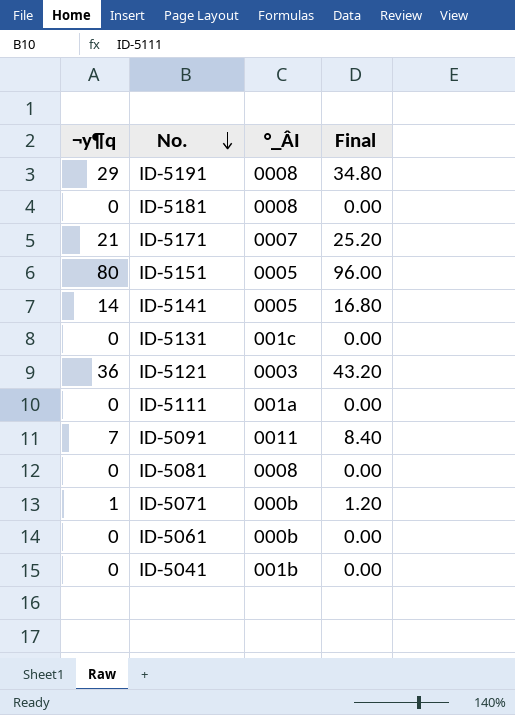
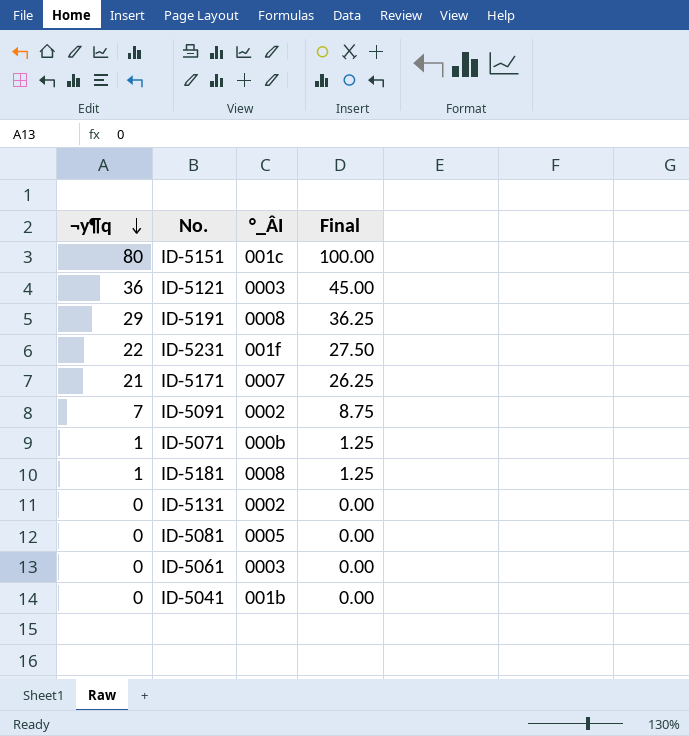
row order: No. descending -> ¬y¶q descending
column Final | formula: [¬y¶q] * 1.2 -> [¬y¶q] * 1.25
row ID-5141: 14 | 0005 | 16.80 -> none
row ID-5111: 0 | 001a | 0.00 -> none
ID-5151 | °_ÂI: 0005 -> 001c
row ID-5231: none -> 22 | 001f | 27.50
ID-5091 | °_ÂI: 0011 -> 0002
ID-5181 | ¬y¶q: 0 -> 1
ID-5131 | °_ÂI: 001c -> 0002
ID-5081 | °_ÂI: 0008 -> 0005
ID-5061 | °_ÂI: 000b -> 0003

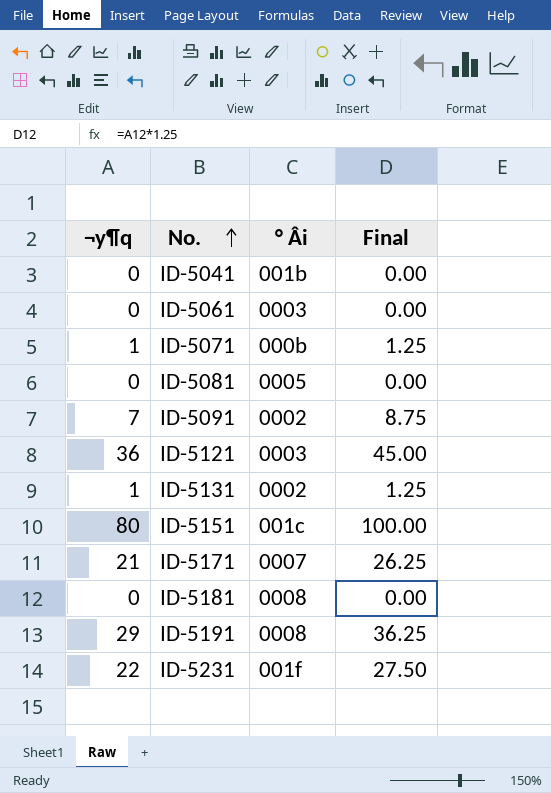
row order: ¬y¶q descending -> No. ascending
column name: °_ÂI -> ° Âi
ID-5131 | ¬y¶q: 0 -> 1
ID-5131 | Final: 0.00 -> 1.25
ID-5181 | ¬y¶q: 1 -> 0
ID-5181 | Final: 1.25 -> 0.00

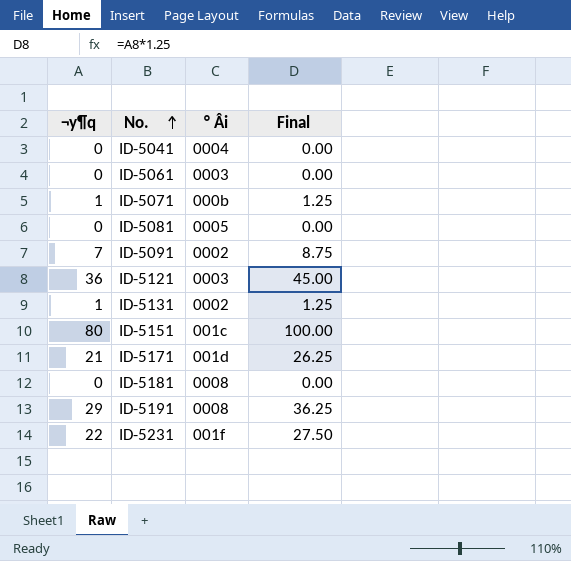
ID-5041 | ° Âi: 001b -> 0004
ID-5171 | ° Âi: 0007 -> 001d

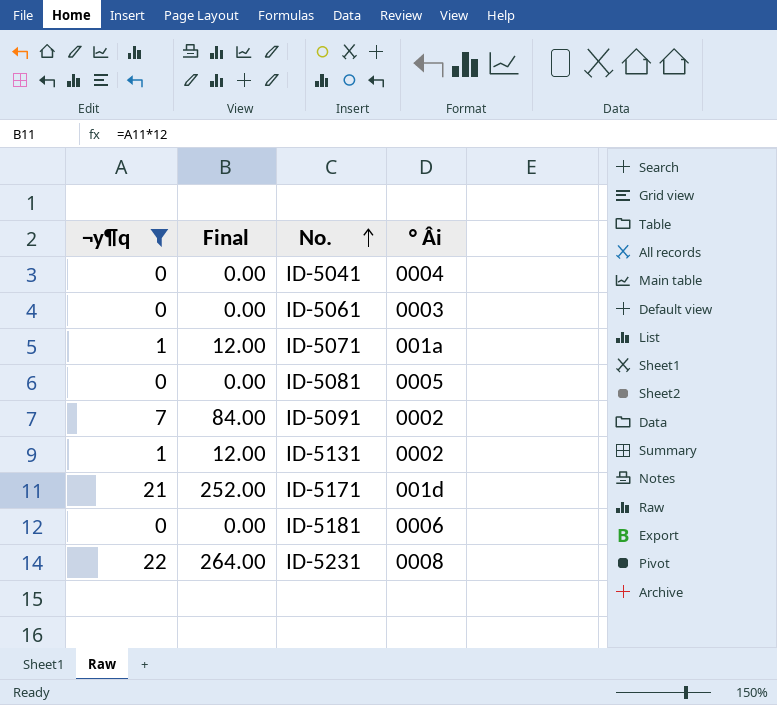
filter: none -> ¬y¶q <= 22
column Final | formula: [¬y¶q] * 1.25 -> [¬y¶q] * 12
column Final | position: 4 -> 2
ID-5071 | ° Âi: 000b -> 001a
ID-5181 | ° Âi: 0008 -> 0006
ID-5231 | ° Âi: 001f -> 0008

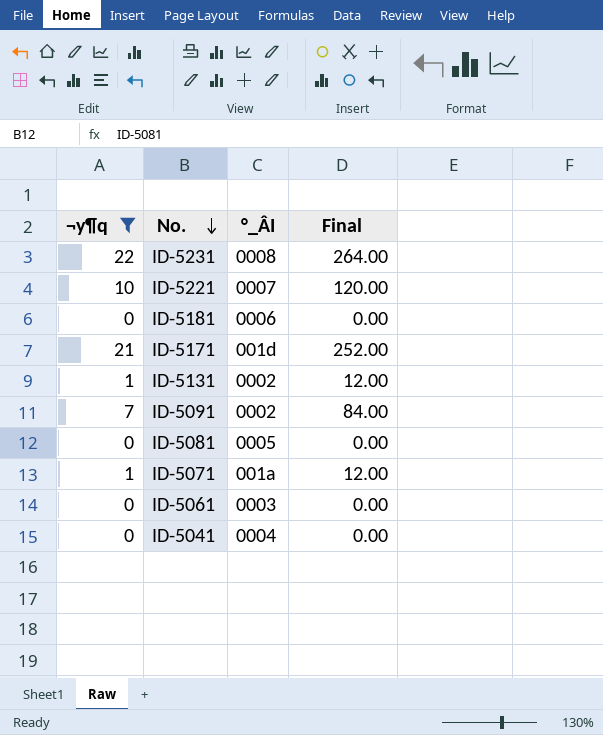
row order: No. ascending -> No. descending
column name: ° Âi -> °_ÂI
column Final | position: 2 -> 4
row ID-5221: none -> 10 | 0007 | 120.00

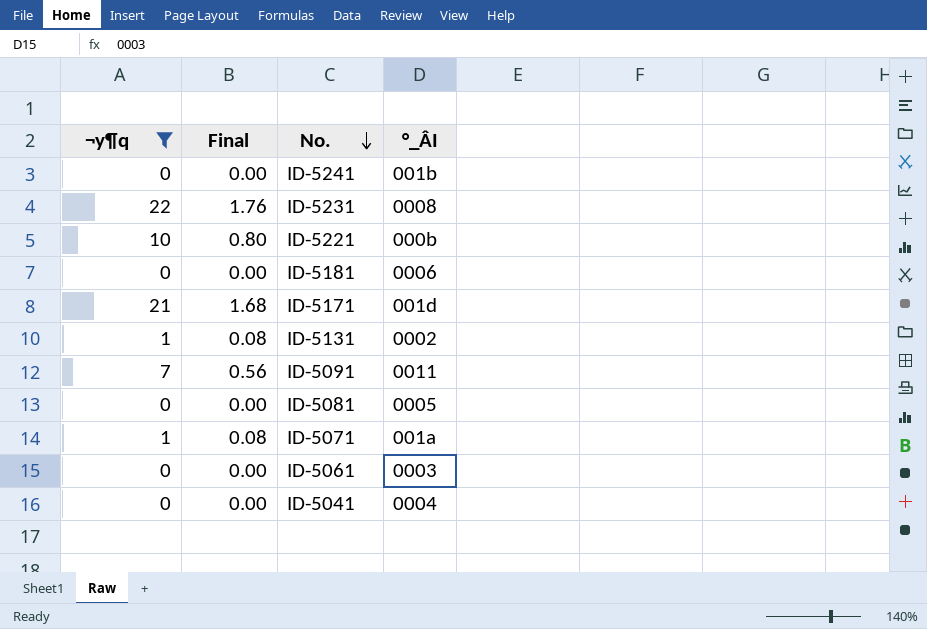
column Final | formula: [¬y¶q] * 12 -> [¬y¶q] * 0.08
column Final | position: 4 -> 2
row ID-5241: none -> 0 | 0.00 | 001b
ID-5221 | °_ÂI: 0007 -> 000b
ID-5091 | °_ÂI: 0002 -> 0011

